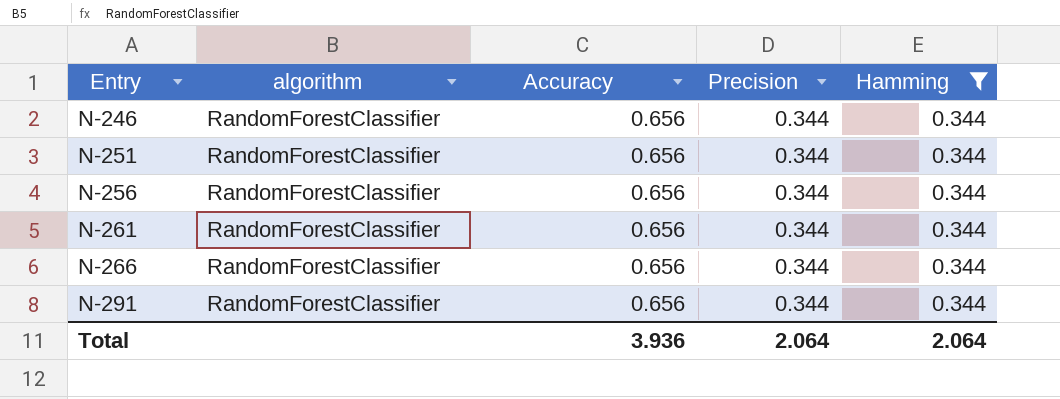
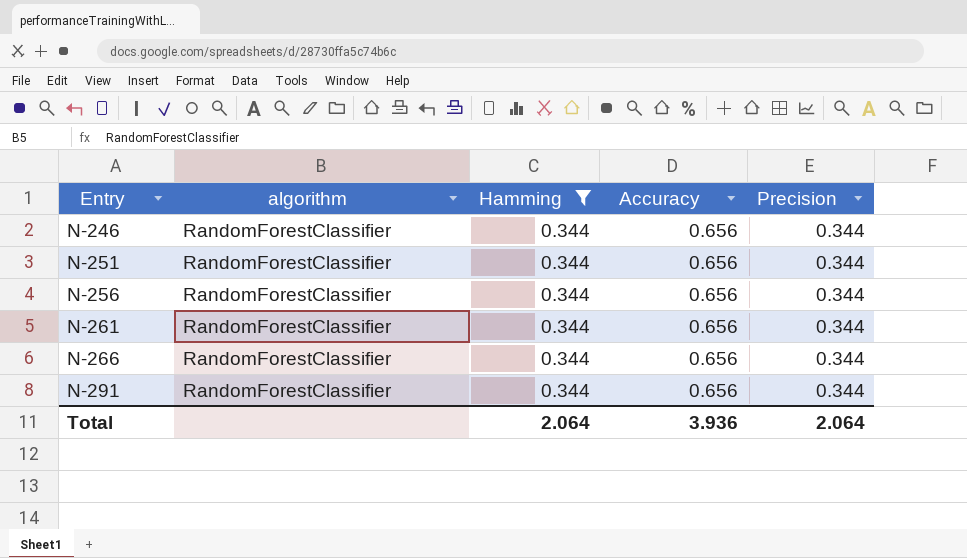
column Hamming | position: 5 -> 3

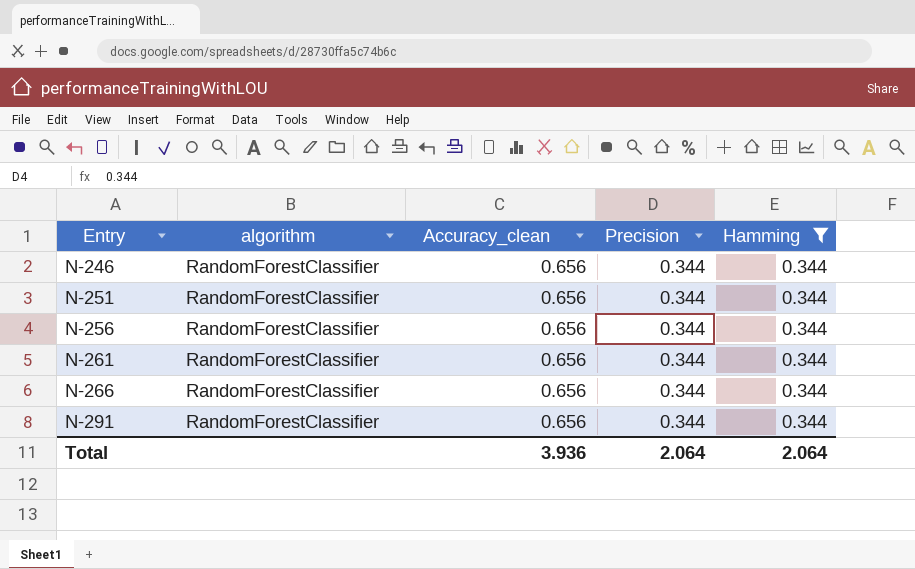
column name: Accuracy -> Accuracy_clean
column Hamming | position: 3 -> 5

